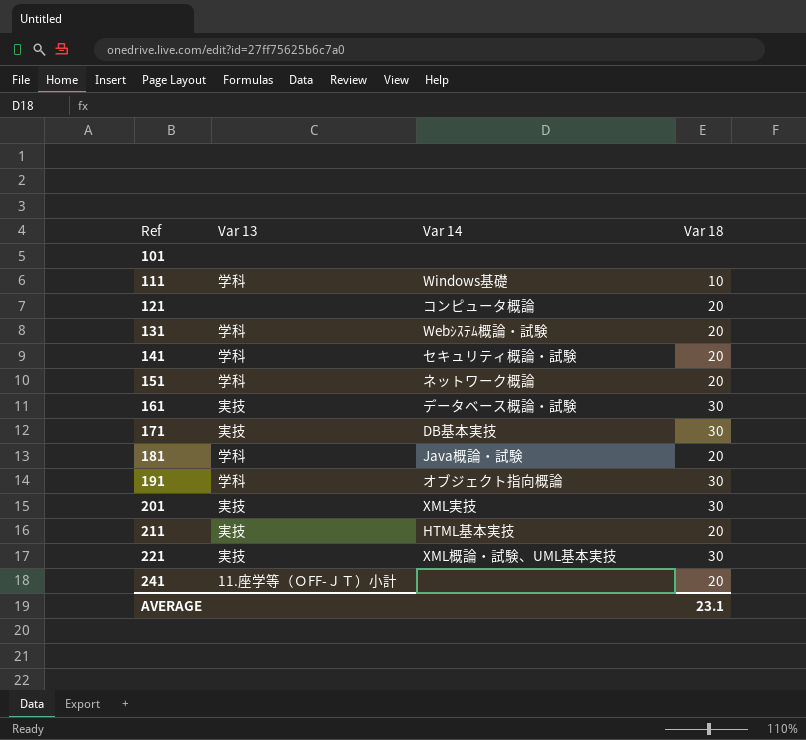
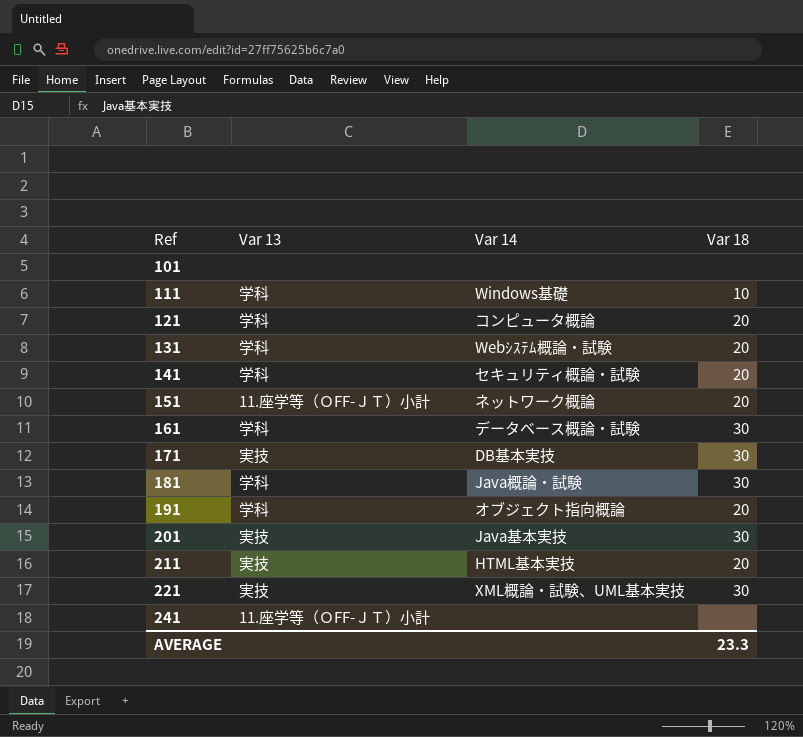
121 | Var 13: none -> 学科
151 | Var 13: 学科 -> 11.座学等（ＯFF-ＪＴ）小計
161 | Var 13: 実技 -> 学科
181 | Var 18: 20 -> 30
191 | Var 18: 30 -> 20
201 | Var 14: XML実技 -> Java基本実技
241 | Var 18: 20 -> none
AVERAGE | Var 18: 23.1 -> 23.3

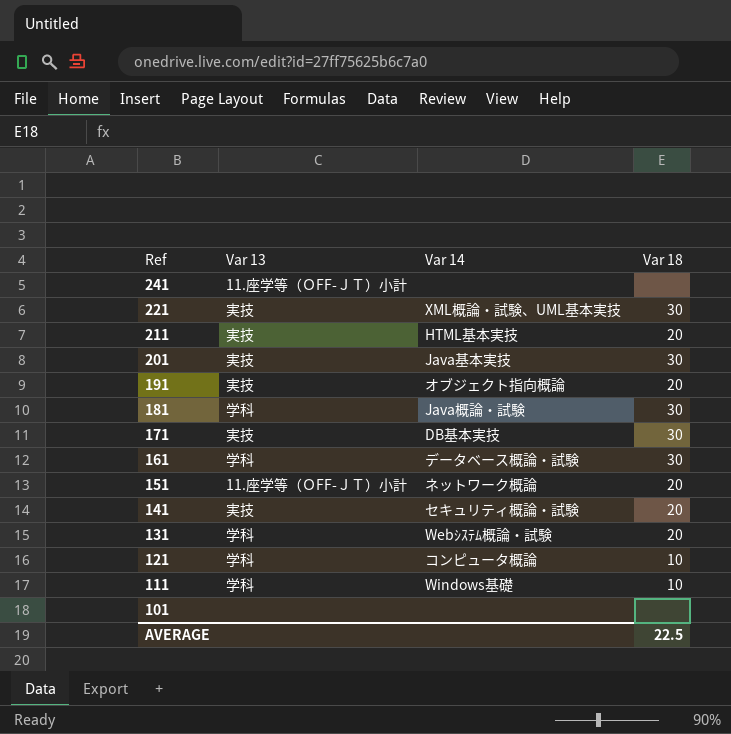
row order: Ref ascending -> Ref descending
191 | Var 13: 学科 -> 実技
141 | Var 13: 学科 -> 実技
121 | Var 18: 20 -> 10
AVERAGE | Var 18: 23.3 -> 22.5

